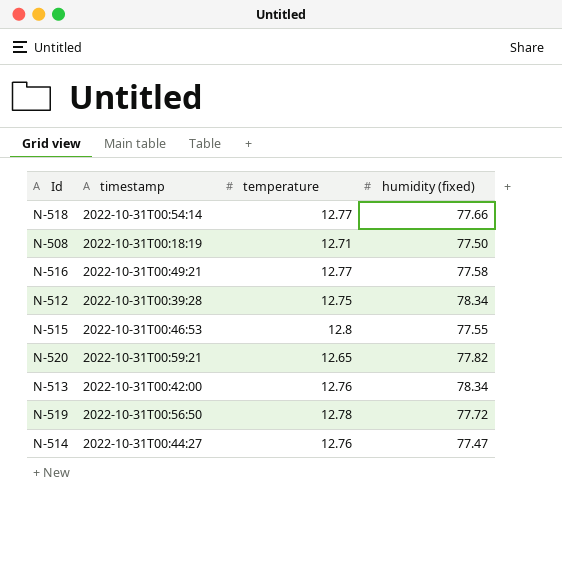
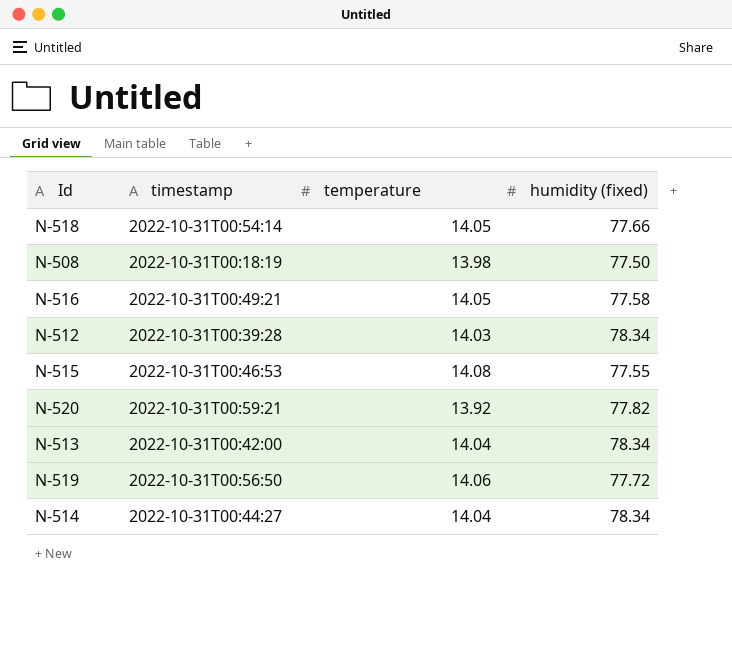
N-518 | temperature: 12.77 -> 14.05
N-508 | temperature: 12.71 -> 13.98
N-516 | temperature: 12.77 -> 14.05
N-512 | temperature: 12.75 -> 14.03
N-515 | temperature: 12.8 -> 14.08
N-520 | temperature: 12.65 -> 13.92
N-513 | temperature: 12.76 -> 14.04
N-519 | temperature: 12.78 -> 14.06
N-514 | temperature: 12.76 -> 14.04
N-514 | humidity (fixed): 77.47 -> 78.34

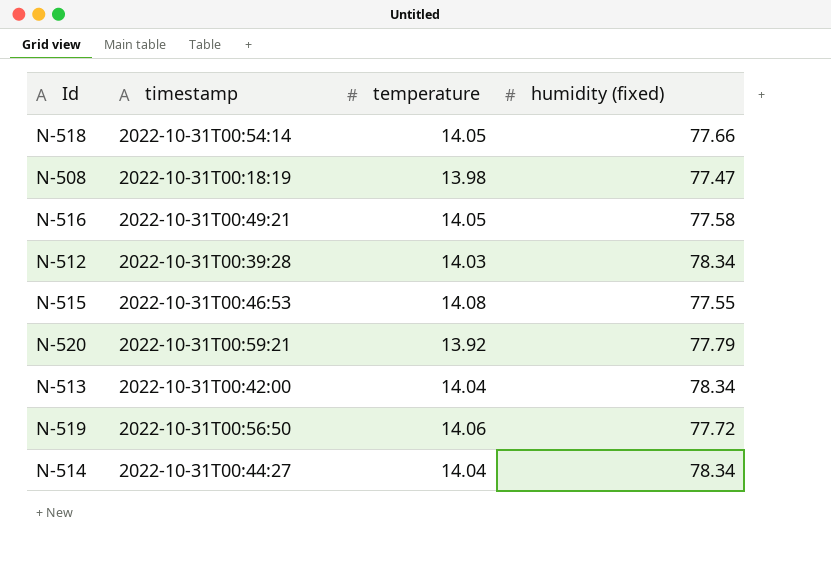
N-508 | humidity (fixed): 77.50 -> 77.47
N-520 | humidity (fixed): 77.82 -> 77.79

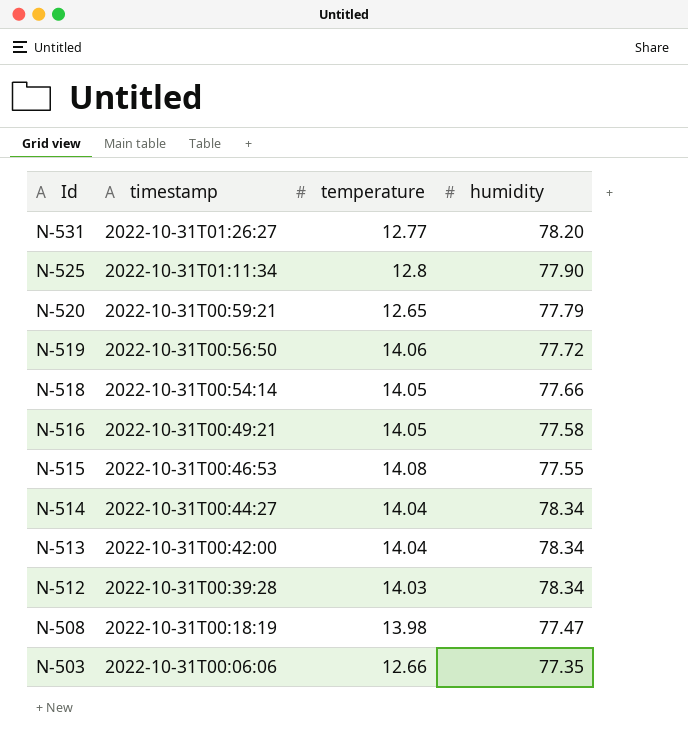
row order: none -> Id descending
column name: humidity (fixed) -> humidity
row N-531: none -> 2022-10-31T01:26:27 | 12.77 | 78.20
row N-525: none -> 2022-10-31T01:11:34 | 12.8 | 77.90
N-520 | temperature: 13.92 -> 12.65
row N-503: none -> 2022-10-31T00:06:06 | 12.66 | 77.35

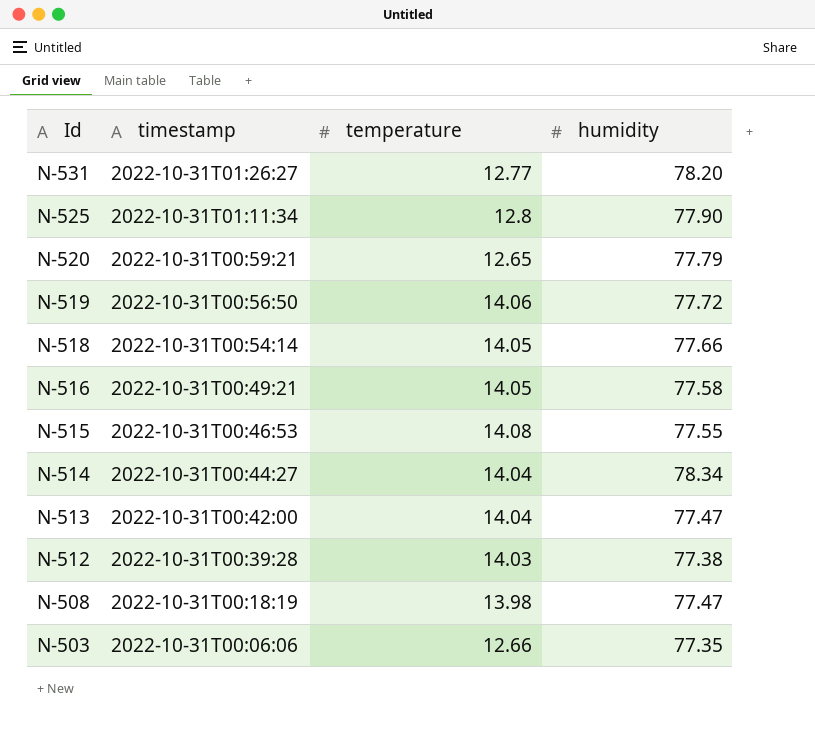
N-513 | humidity: 78.34 -> 77.47
N-512 | humidity: 78.34 -> 77.38

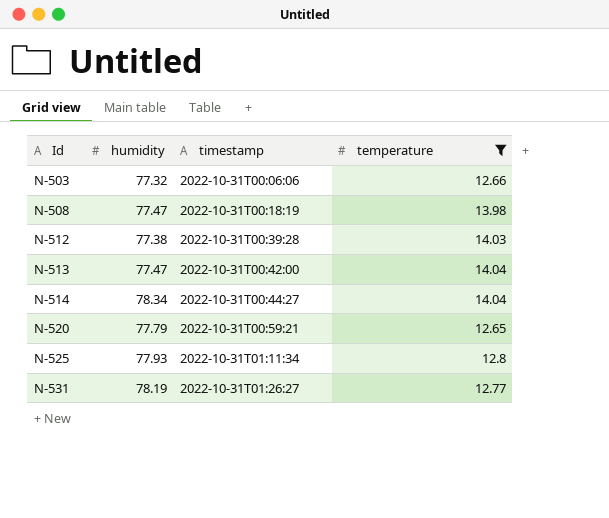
filter: none -> temperature <= 14.04
row order: Id descending -> Id ascending
column humidity | position: 4 -> 2
N-503 | humidity: 77.35 -> 77.32
N-525 | humidity: 77.90 -> 77.93
N-531 | humidity: 78.20 -> 78.19

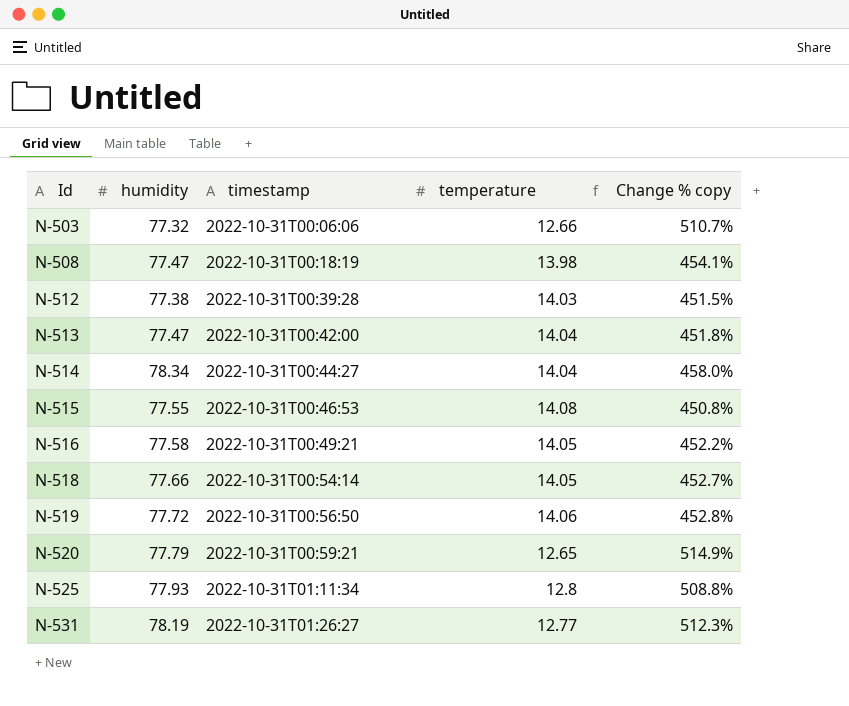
filter: temperature <= 14.04 -> none
column Change % copy | formula: none -> ([humidity] - [temperature]) / [temperature]

